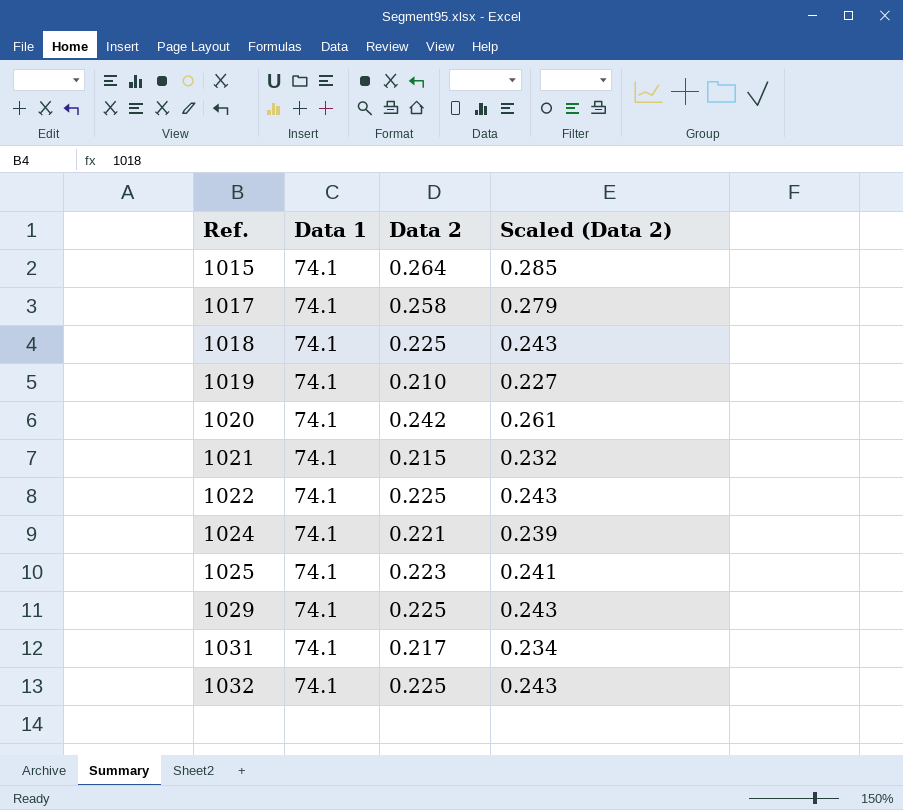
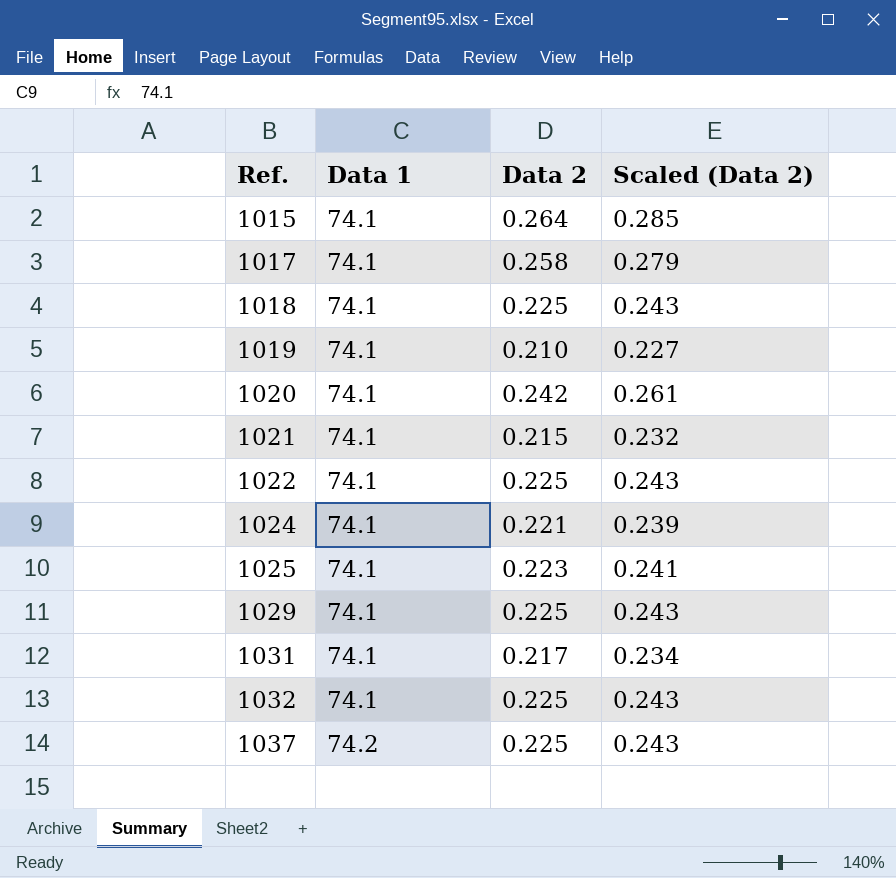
row 1037: none -> 74.2 | 0.225 | 0.243

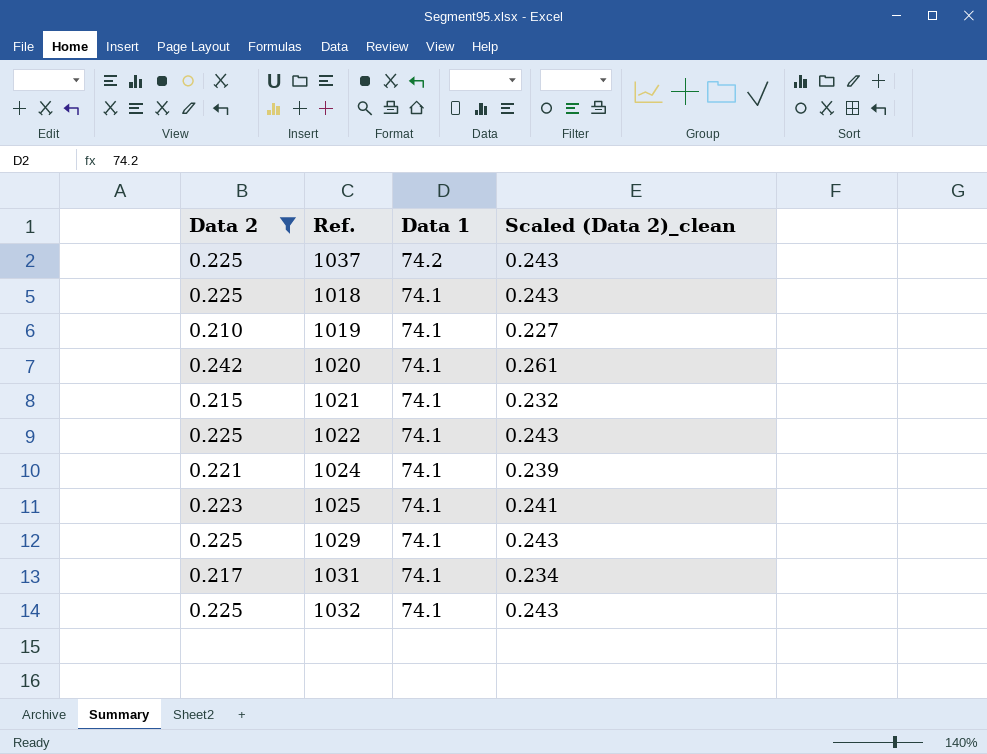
filter: none -> Data 2 <= 0.242
row order: Ref. ascending -> Data 1 descending
column Data 2 | position: 3 -> 1
column name: Scaled (Data 2) -> Scaled (Data 2)_clean

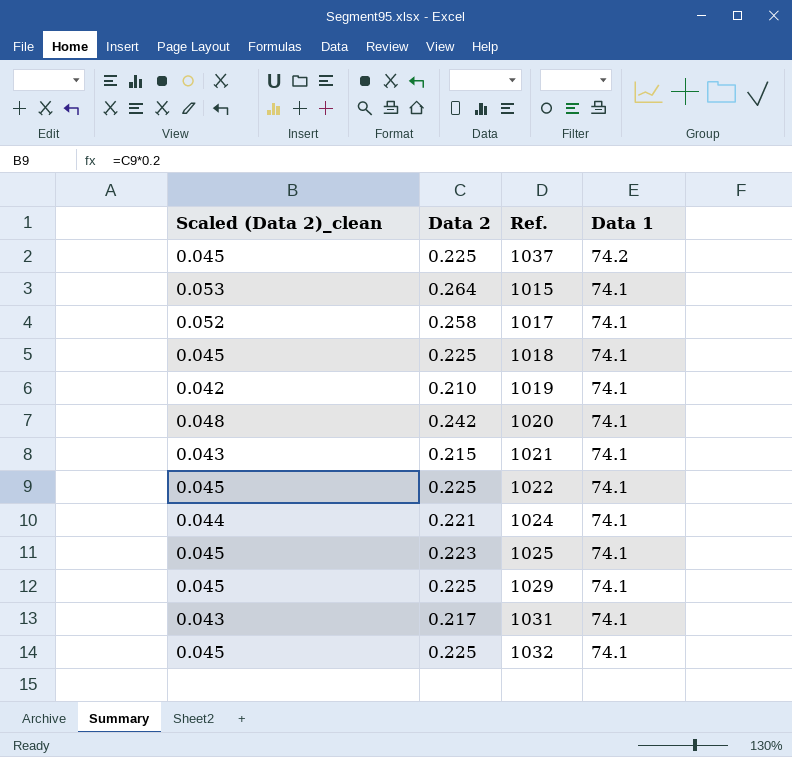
filter: Data 2 <= 0.242 -> none
column Scaled (Data 2)_clean | formula: [Data 2] * 1.08 -> [Data 2] * 0.2
column Scaled (Data 2)_clean | position: 4 -> 1

